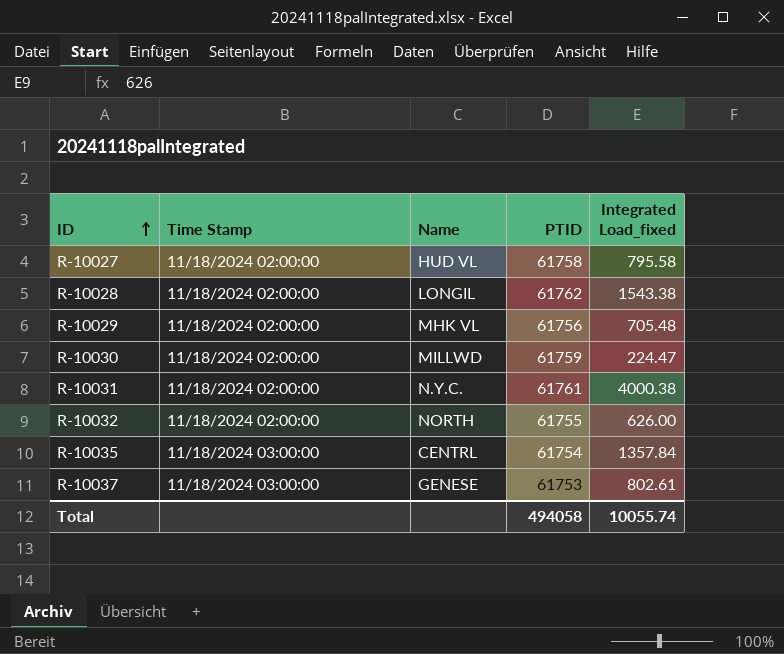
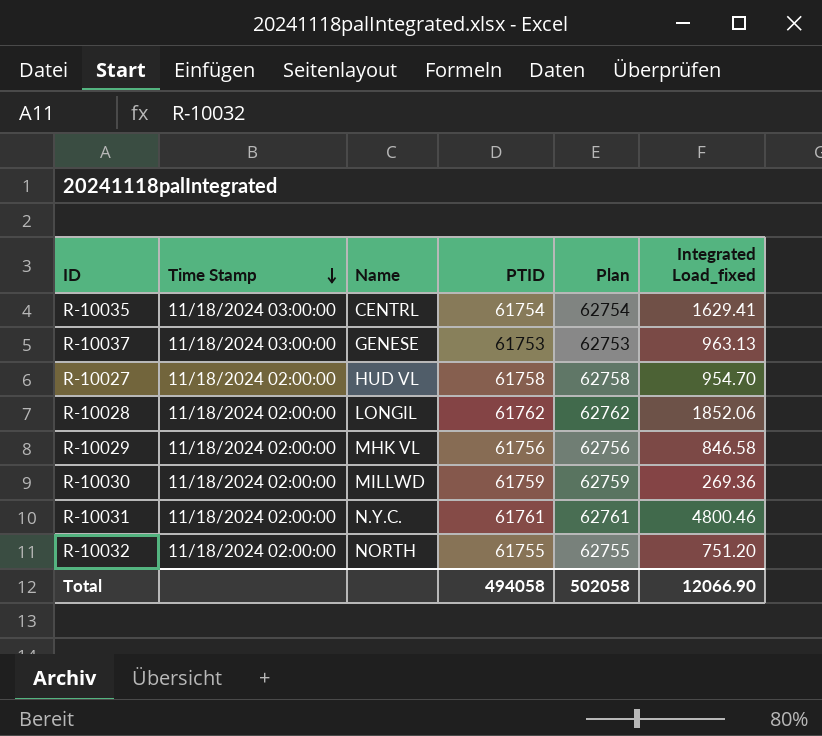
row order: ID ascending -> Time Stamp descending
column Plan | formula: none -> [PTID] + 1000
R-10035 | Integrated Load_fixed: 1357.84 -> 1629.41
R-10037 | Integrated Load_fixed: 802.61 -> 963.13
R-10027 | Integrated Load_fixed: 795.58 -> 954.70
R-10028 | Integrated Load_fixed: 1543.38 -> 1852.06
R-10029 | Integrated Load_fixed: 705.48 -> 846.58
R-10030 | Integrated Load_fixed: 224.47 -> 269.36
R-10031 | Integrated Load_fixed: 4000.38 -> 4800.46
R-10032 | Integrated Load_fixed: 626.00 -> 751.20
Total | Integrated Load_fixed: 10055.74 -> 12066.90

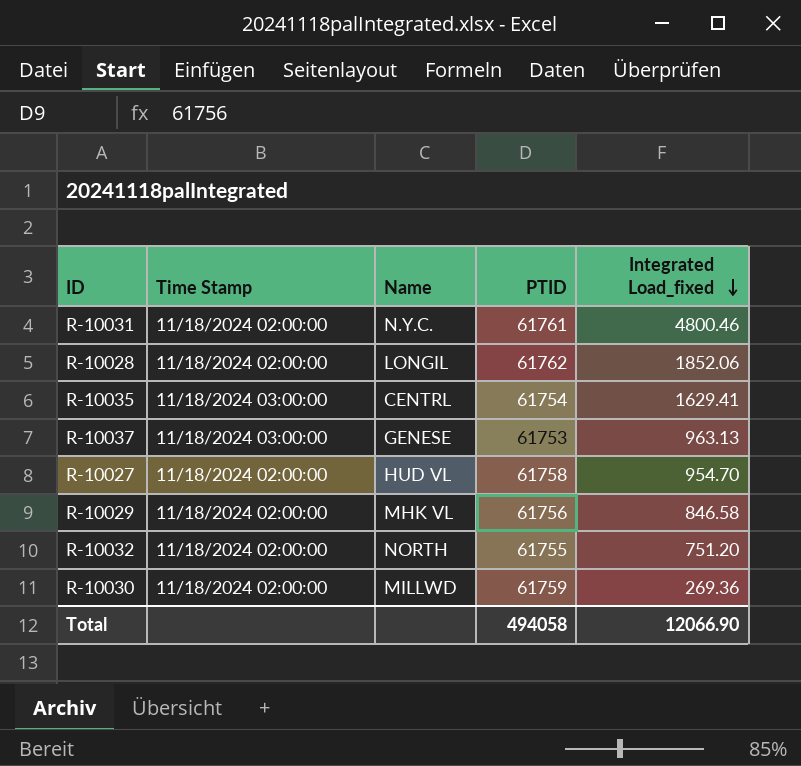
row order: Time Stamp descending -> Integrated Load_fixed descending
column Plan | formula: [PTID] + 1000 -> none

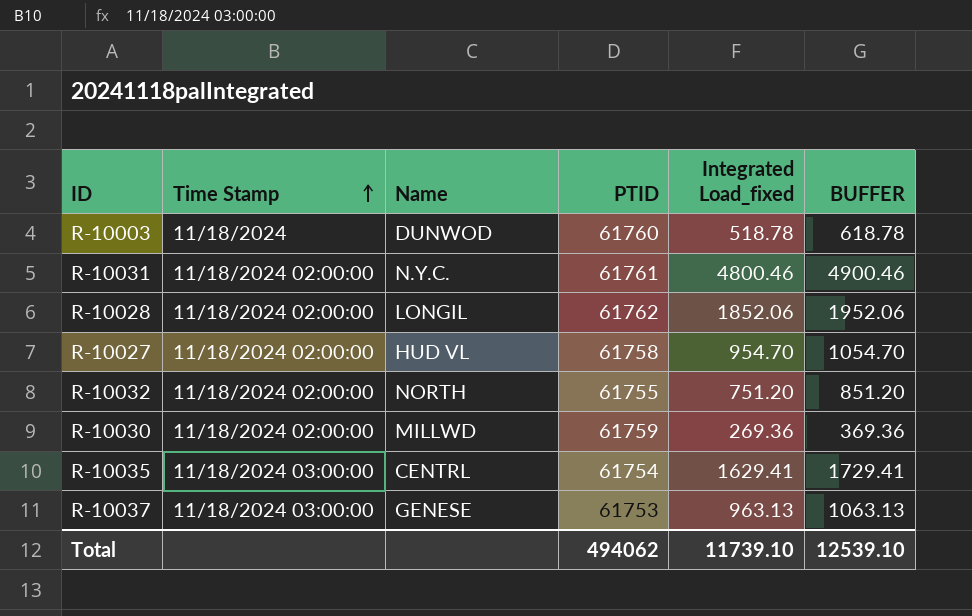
row order: Integrated Load_fixed descending -> Time Stamp ascending
column BUFFER | formula: none -> [Integrated Load_fixed] + 100
row R-10029: 11/18/2024 02:00:00 | MHK VL | 61756 | 846.58 -> none
row R-10003: none -> 11/18/2024 | DUNWOD | 61760 | 518.78 | 618.78
Total | PTID: 494058 -> 494062
Total | Integrated Load_fixed: 12066.90 -> 11739.10

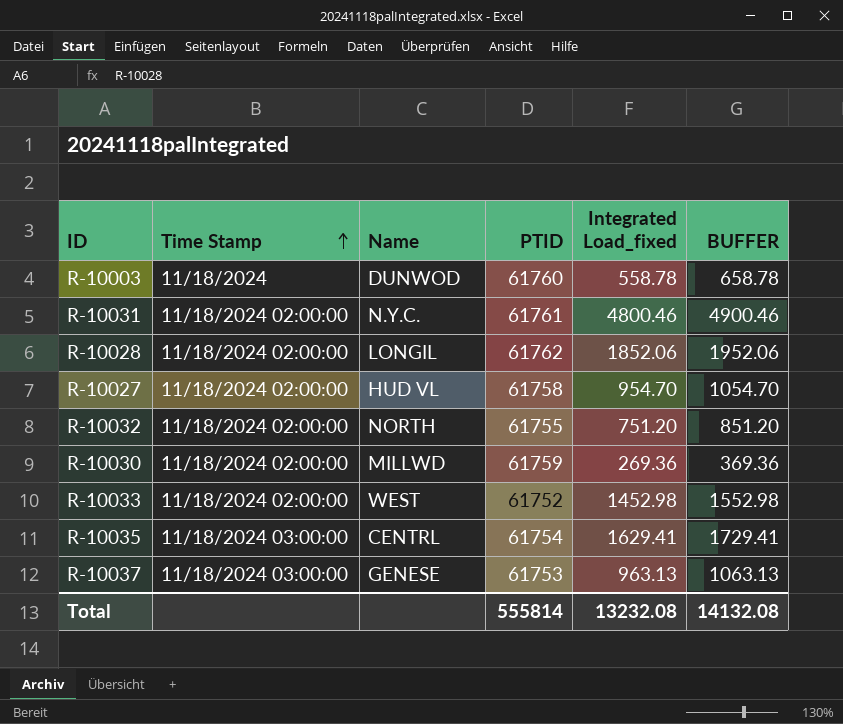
R-10003 | Integrated Load_fixed: 518.78 -> 558.78
R-10003 | BUFFER: 618.78 -> 658.78
row R-10033: none -> 11/18/2024 02:00:00 | WEST | 61752 | 1452.98 | 1552.98
Total | PTID: 494062 -> 555814
Total | Integrated Load_fixed: 11739.10 -> 13232.08
Total | BUFFER: 12539.10 -> 14132.08

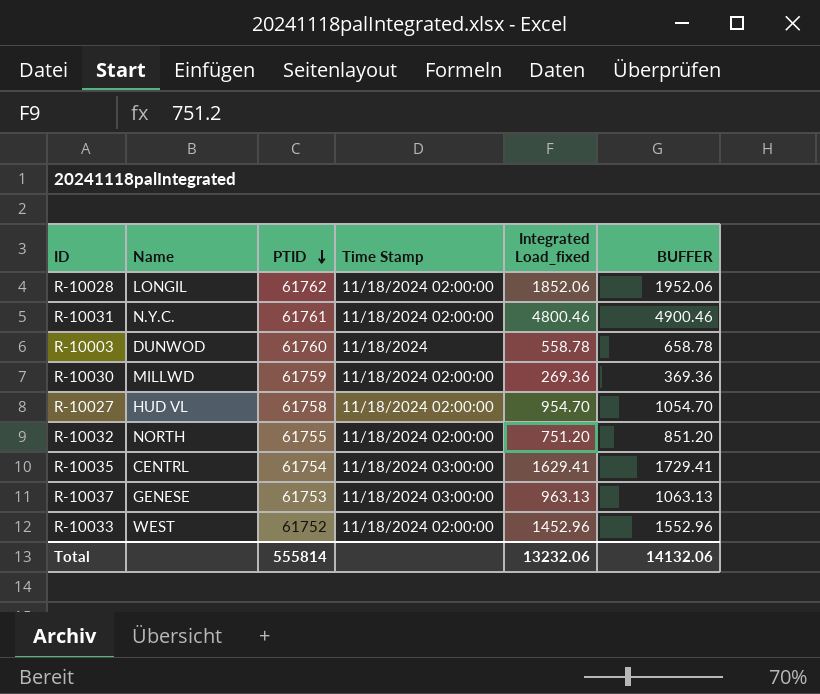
row order: Time Stamp ascending -> PTID descending
column Time Stamp | position: 2 -> 4
R-10033 | Integrated Load_fixed: 1452.98 -> 1452.96
R-10033 | BUFFER: 1552.98 -> 1552.96
Total | Integrated Load_fixed: 13232.08 -> 13232.06
Total | BUFFER: 14132.08 -> 14132.06

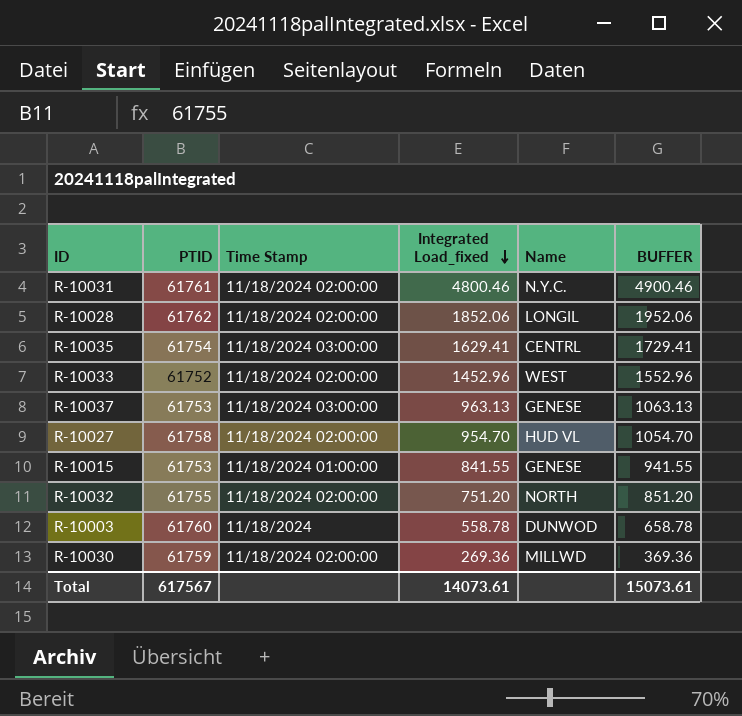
row order: PTID descending -> Integrated Load_fixed descending
column Name | position: 2 -> 5
row R-10015: none -> 61753 | 11/18/2024 01:00:00 | 841.55 | GENESE | 941.55
Total | PTID: 555814 -> 617567
Total | Integrated Load_fixed: 13232.06 -> 14073.61
Total | BUFFER: 14132.06 -> 15073.61

